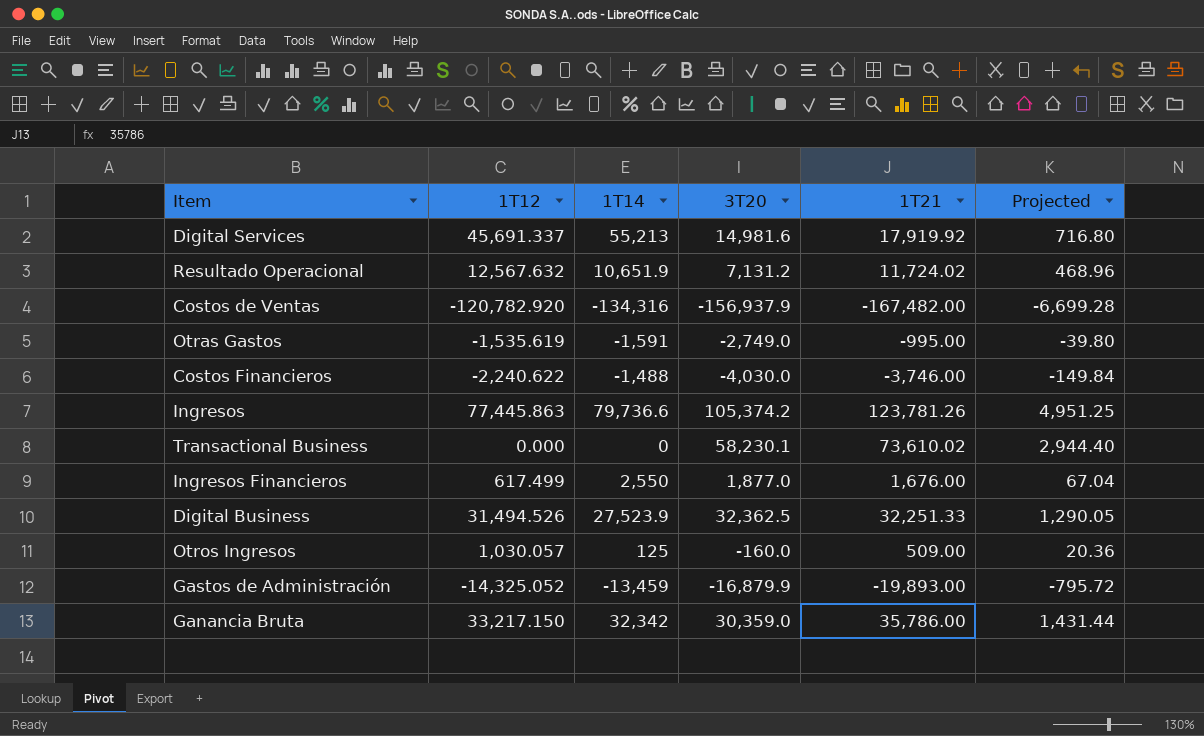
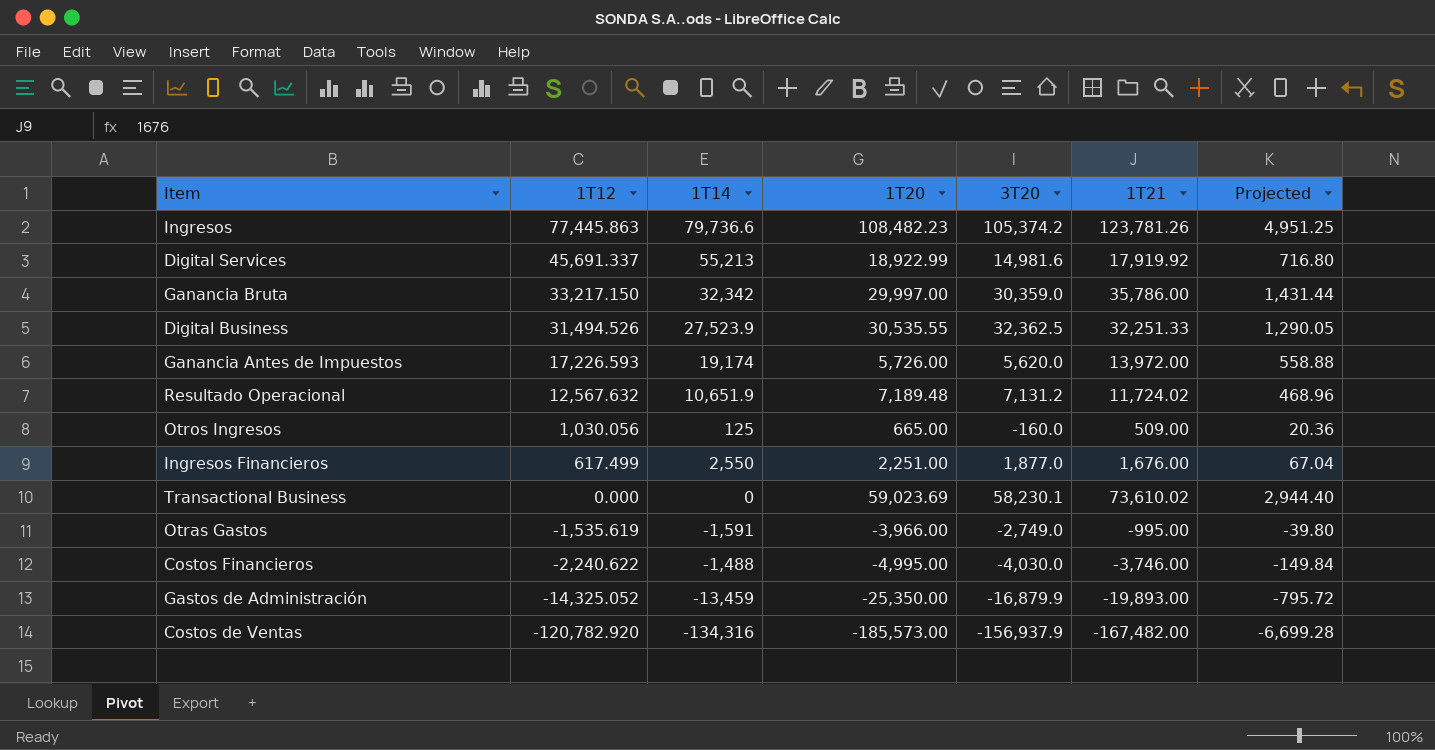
row order: none -> 1T12 descending
column 1T20 | position: none -> 4
row Ganancia Antes de Impuestos: none -> 17,226.593 | 19,174 | 5,726.00 | 5,620.0 | 13,972.00 | 558.88
Otros Ingresos | 1T12: 1,030.057 -> 1,030.056

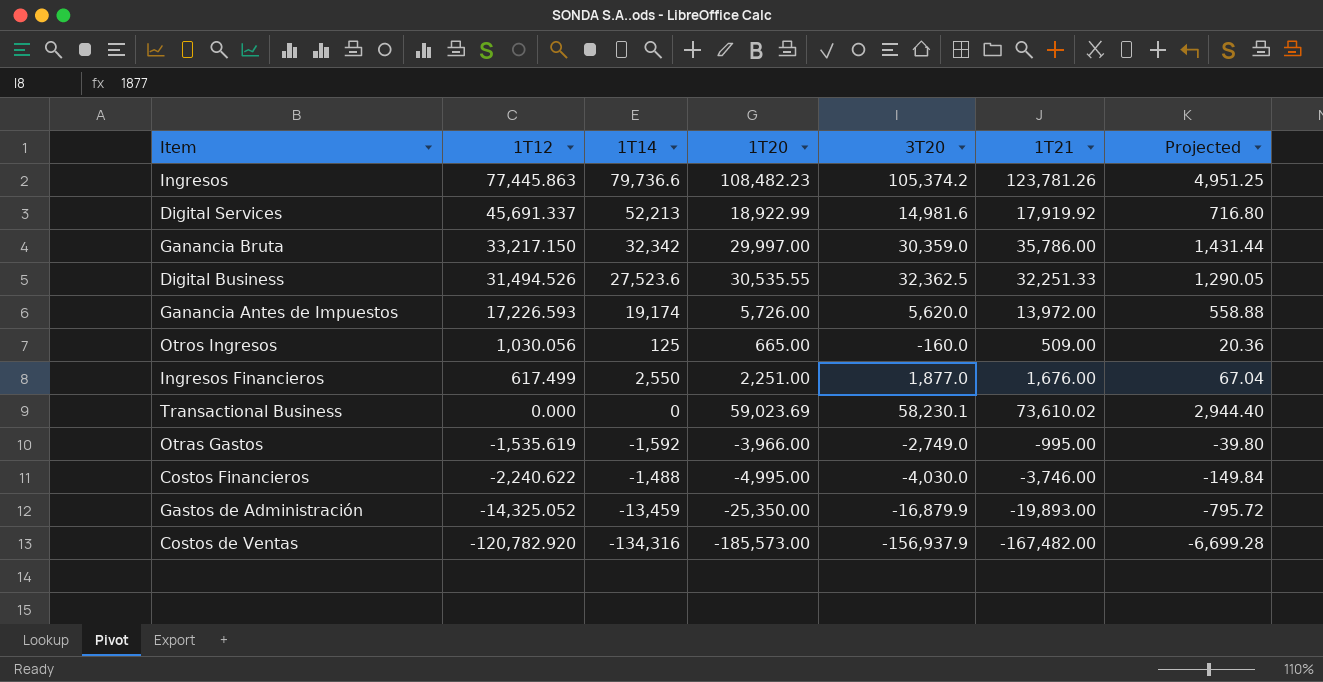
row Resultado Operacional: 12,567.632 | 10,651.9 | 7,189.48 | 7,131.2 | 11,724.02 | 468.96 -> none
Digital Services | 1T14: 55,213 -> 52,213
Digital Business | 1T14: 27,523.9 -> 27,523.6
Otras Gastos | 1T14: -1,591 -> -1,592

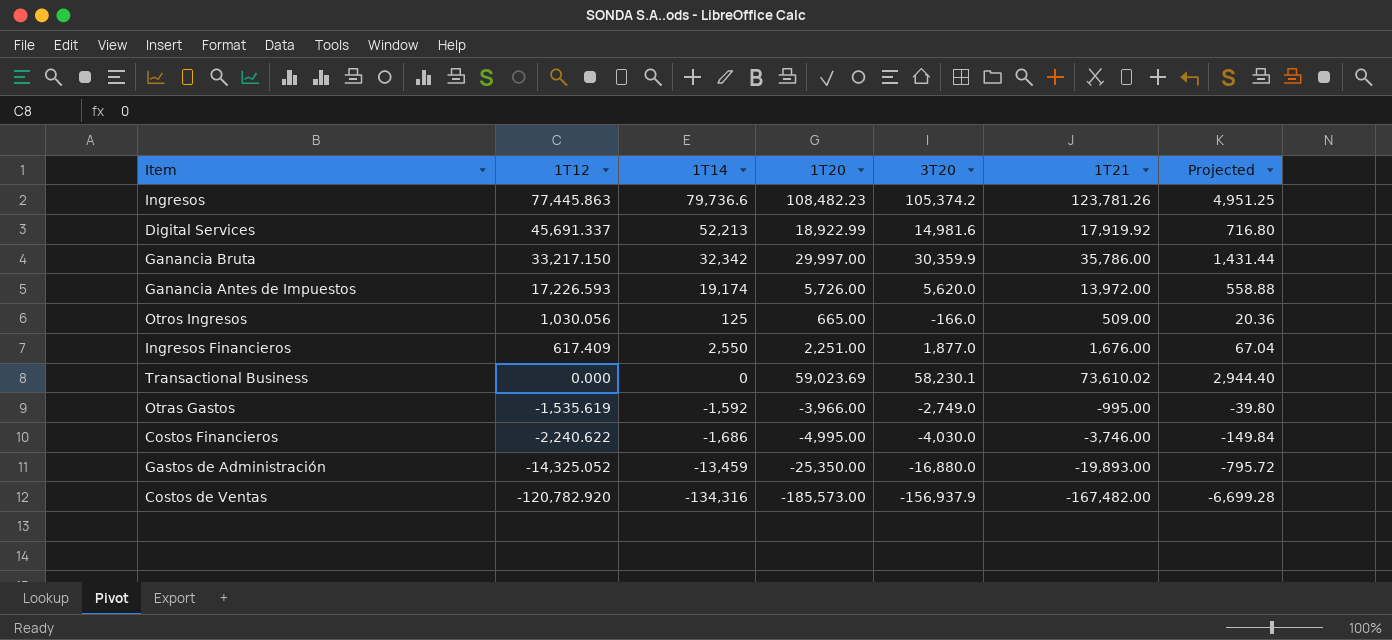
row Digital Business: 31,494.526 | 27,523.6 | 30,535.55 | 32,362.5 | 32,251.33 | 1,290.05 -> none
Ganancia Bruta | 3T20: 30,359.0 -> 30,359.9
Otros Ingresos | 3T20: -160.0 -> -166.0
Ingresos Financieros | 1T12: 617.499 -> 617.409
Costos Financieros | 1T14: -1,488 -> -1,686
Gastos de Administración | 3T20: -16,879.9 -> -16,880.0

